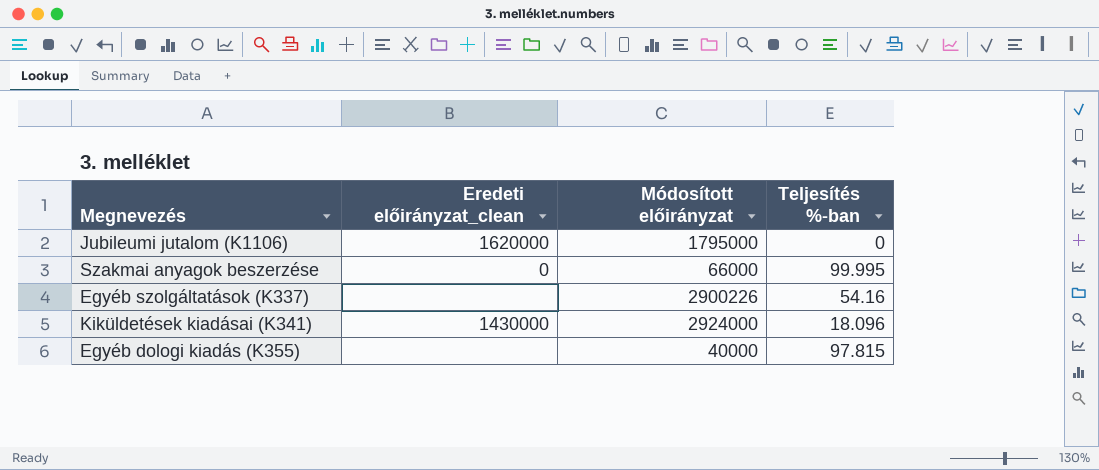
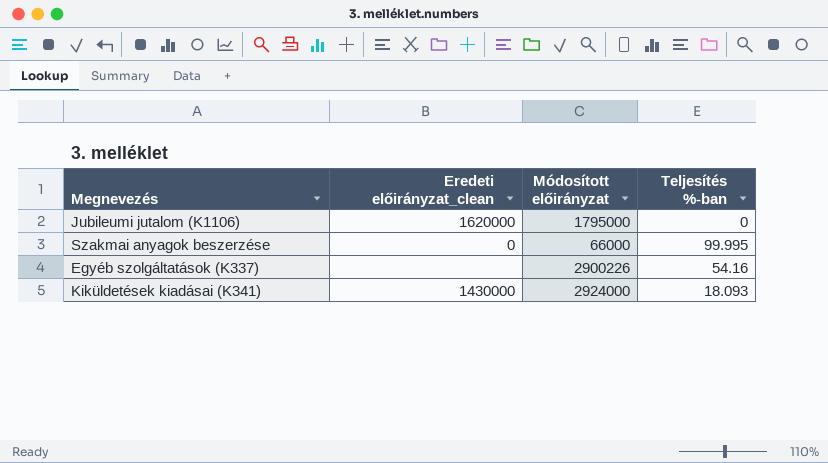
row Egyéb dologi kiadás (K355): none | 40000 | 97.815 -> none
Kiküldetések kiadásai (K341) | Teljesítés %-ban: 18.096 -> 18.093

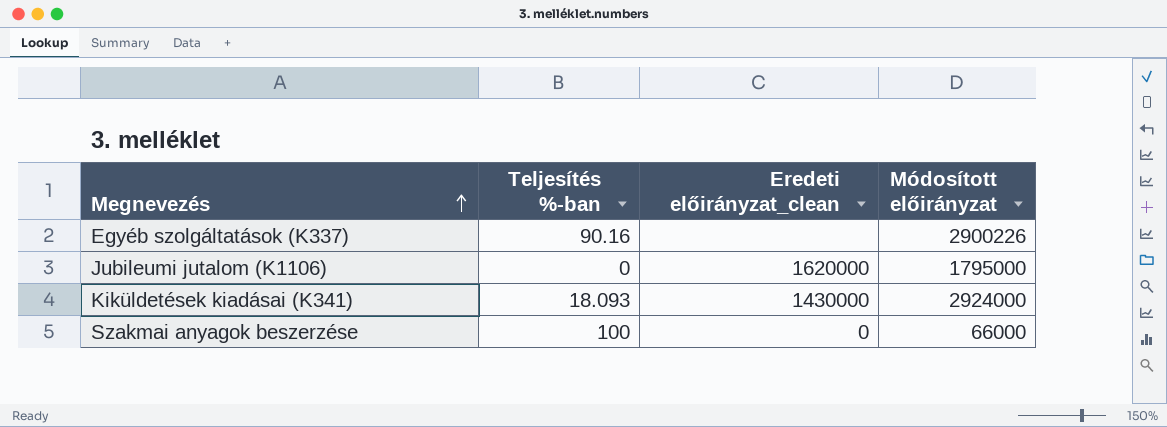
row order: none -> Megnevezés ascending
column Teljesítés %-ban | position: 4 -> 2
Egyéb szolgáltatások (K337) | Teljesítés %-ban: 54.16 -> 90.16
Szakmai anyagok beszerzése | Teljesítés %-ban: 99.995 -> 100

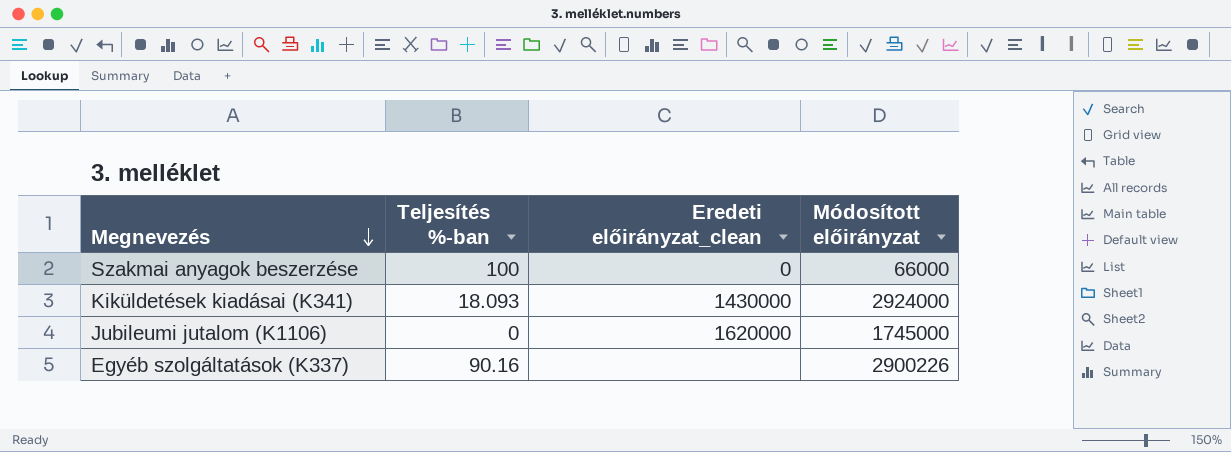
row order: Megnevezés ascending -> Megnevezés descending
Jubileumi jutalom (K1106) | Módosított előirányzat: 1795000 -> 1745000

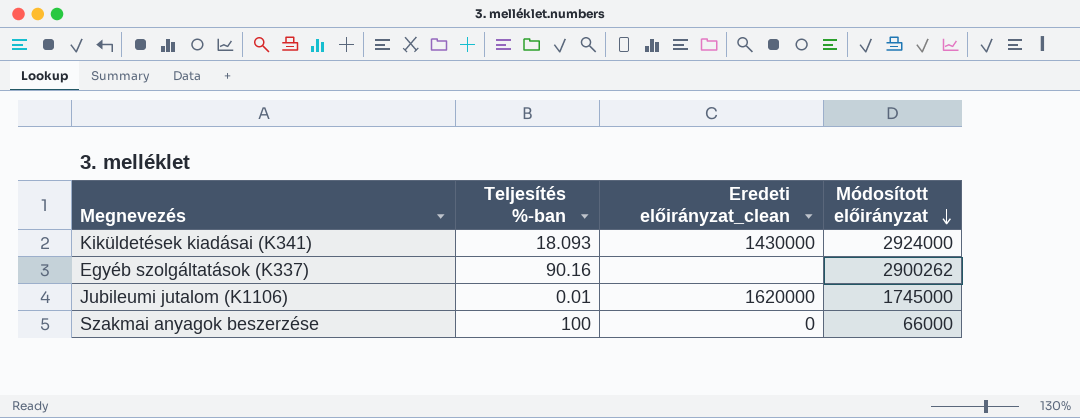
row order: Megnevezés descending -> Módosított előirányzat descending
Egyéb szolgáltatások (K337) | Módosított előirányzat: 2900226 -> 2900262
Jubileumi jutalom (K1106) | Teljesítés %-ban: 0 -> 0.01

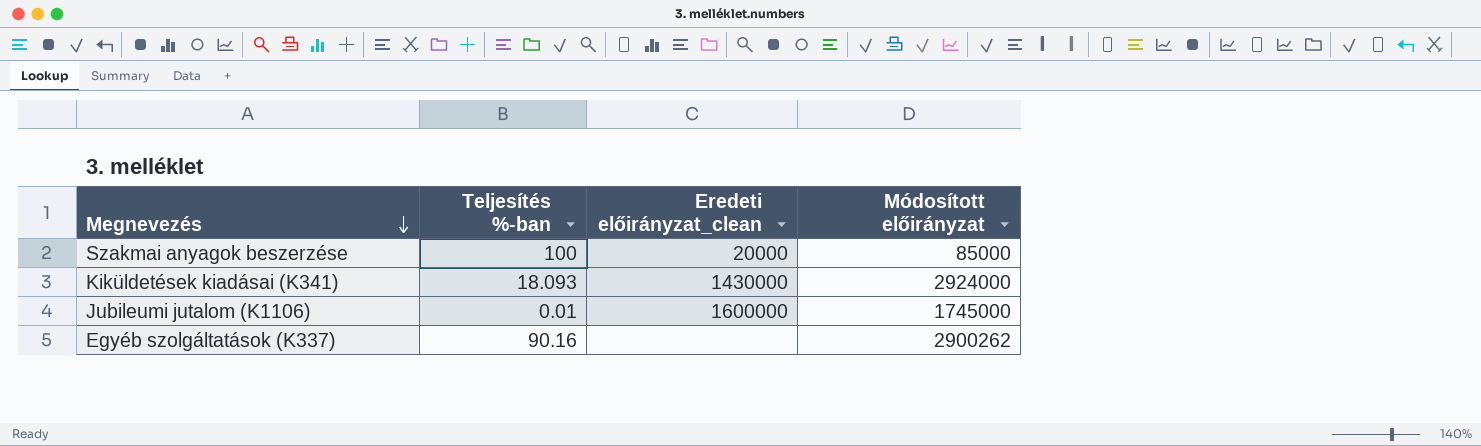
row order: Módosított előirányzat descending -> Megnevezés descending
Szakmai anyagok beszerzése | Eredeti előirányzat_clean: 0 -> 20000
Szakmai anyagok beszerzése | Módosított előirányzat: 66000 -> 85000
Jubileumi jutalom (K1106) | Eredeti előirányzat_clean: 1620000 -> 1600000

